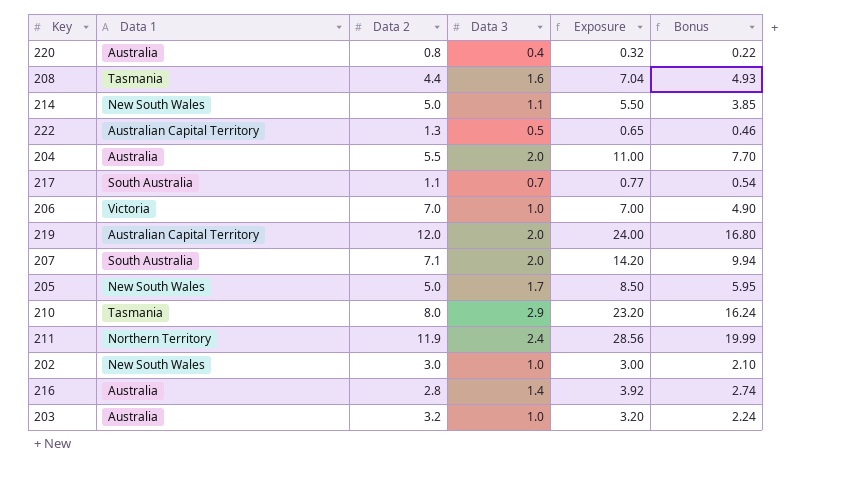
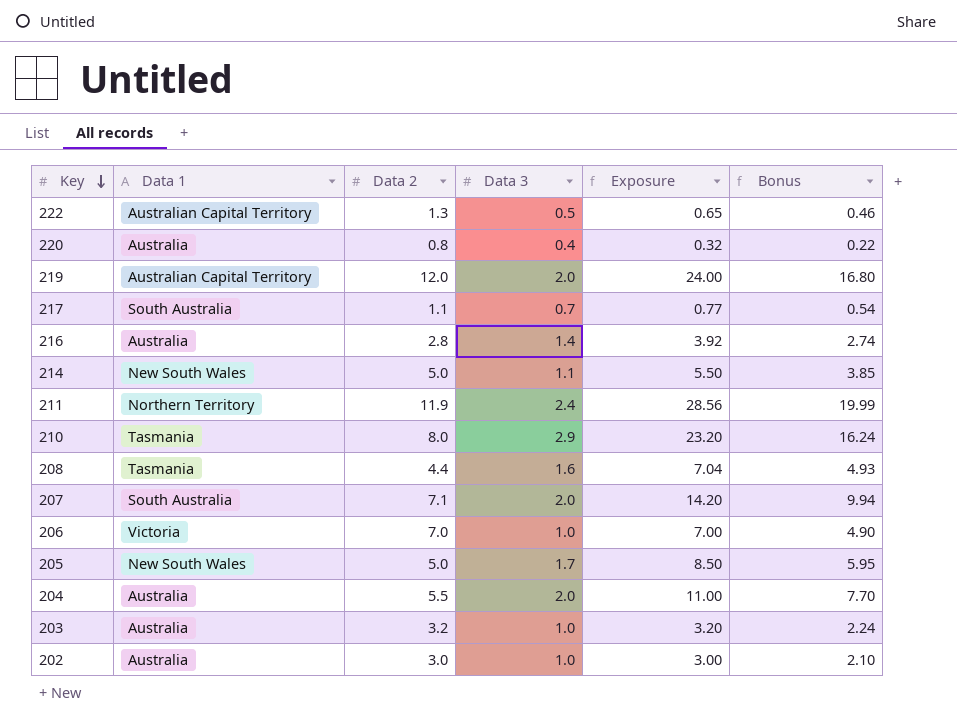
row order: none -> Key descending
202 | Data 1: New South Wales -> Australia

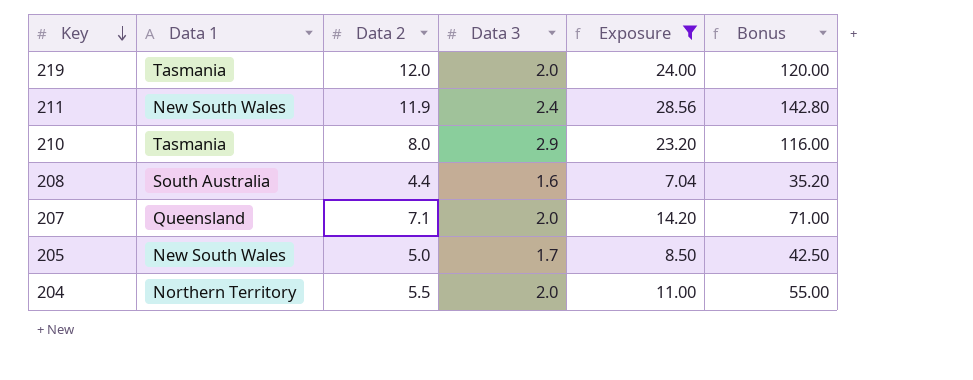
filter: none -> Exposure >= 7.04
column Bonus | formula: [Exposure] * 0.7 -> [Exposure] * 5
219 | Data 1: Australian Capital Territory -> Tasmania
211 | Data 1: Northern Territory -> New South Wales
208 | Data 1: Tasmania -> South Australia
207 | Data 1: South Australia -> Queensland
204 | Data 1: Australia -> Northern Territory

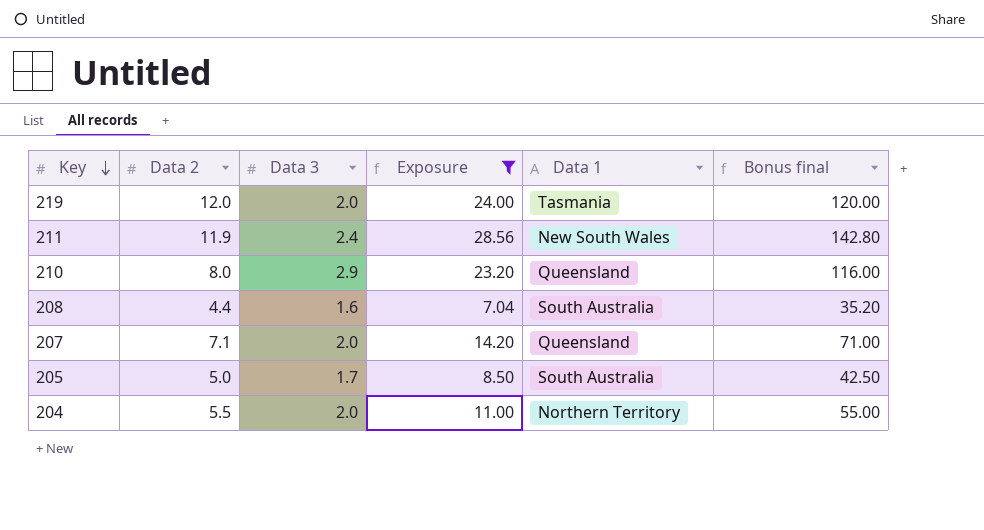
column Data 1 | position: 2 -> 5
column name: Bonus -> Bonus final
210 | Data 1: Tasmania -> Queensland
205 | Data 1: New South Wales -> South Australia

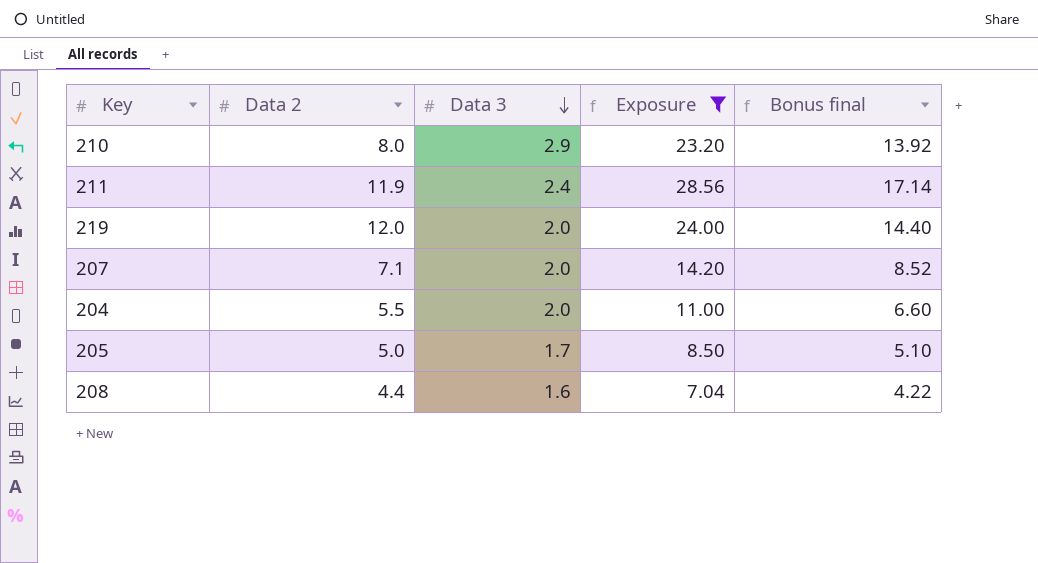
row order: Key descending -> Data 3 descending
column Data 1 | position: 5 -> none
column Bonus final | formula: [Exposure] * 5 -> [Exposure] * 0.6

